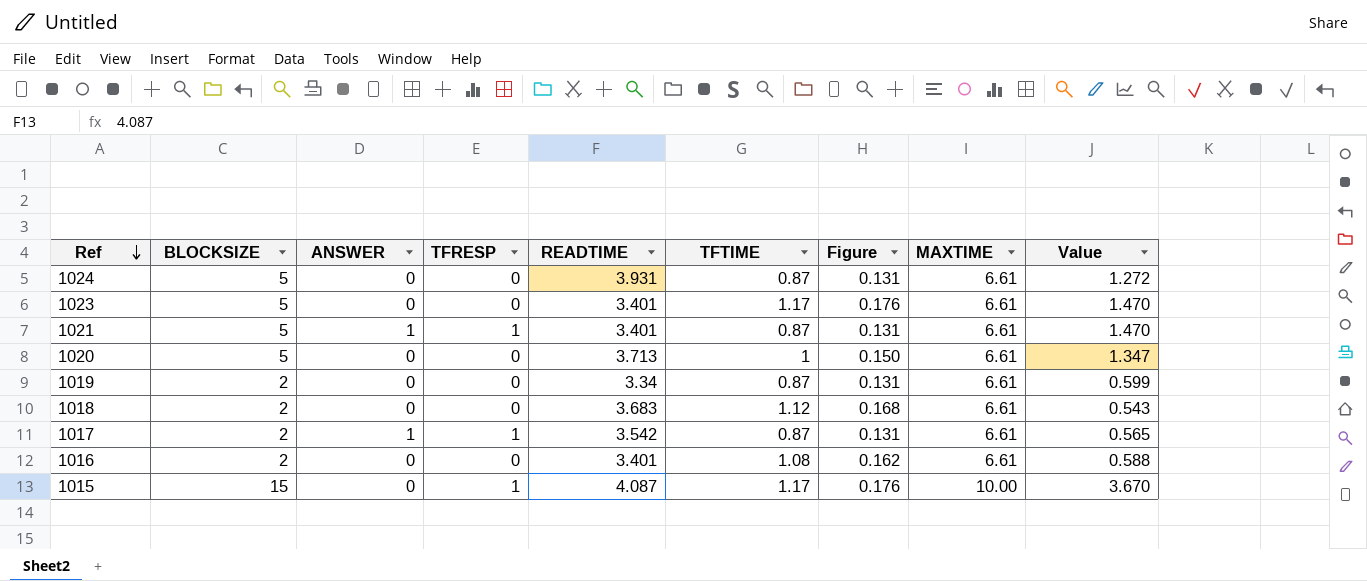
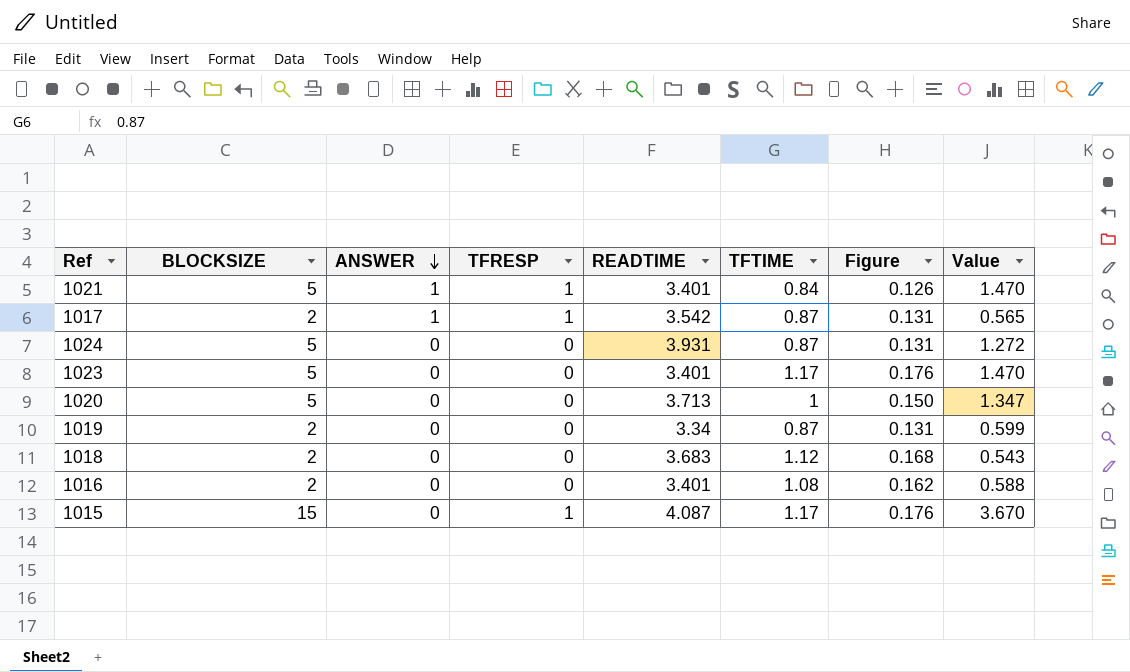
row order: Ref descending -> ANSWER descending
column MAXTIME | position: 8 -> none
1021 | TFTIME: 0.87 -> 0.84
1021 | Figure: 0.131 -> 0.126

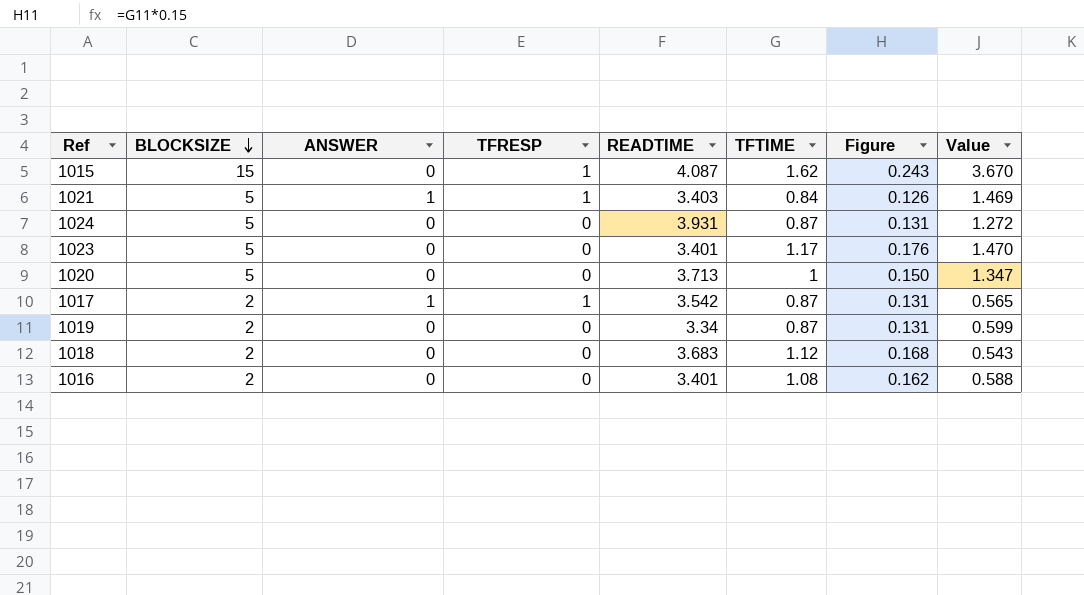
row order: ANSWER descending -> BLOCKSIZE descending
1015 | TFTIME: 1.17 -> 1.62
1015 | Figure: 0.176 -> 0.243
1021 | READTIME: 3.401 -> 3.403
1021 | Value: 1.470 -> 1.469

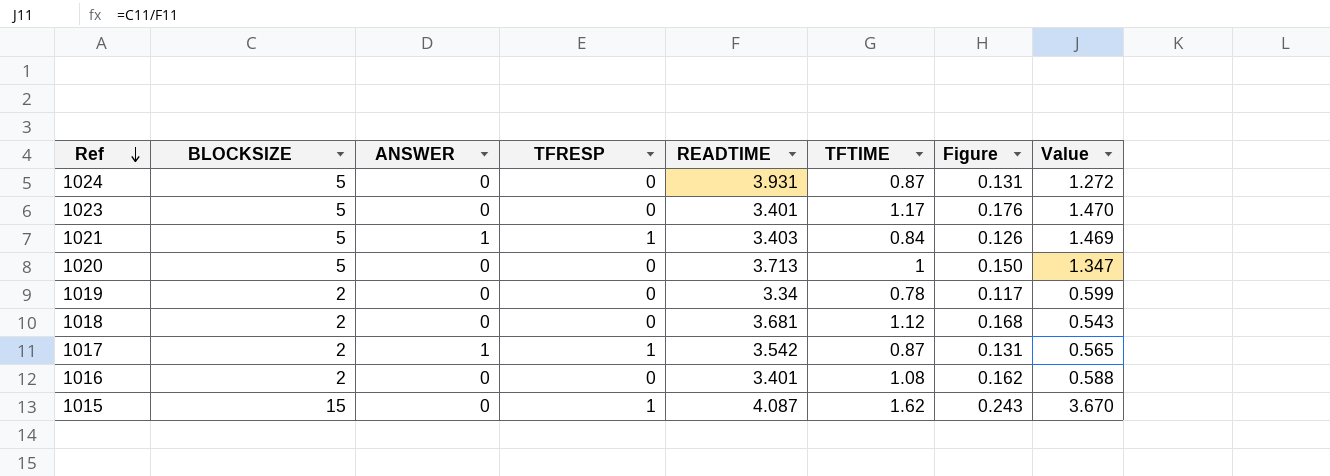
row order: BLOCKSIZE descending -> Ref descending
1019 | TFTIME: 0.87 -> 0.78
1019 | Figure: 0.131 -> 0.117
1018 | READTIME: 3.683 -> 3.681

